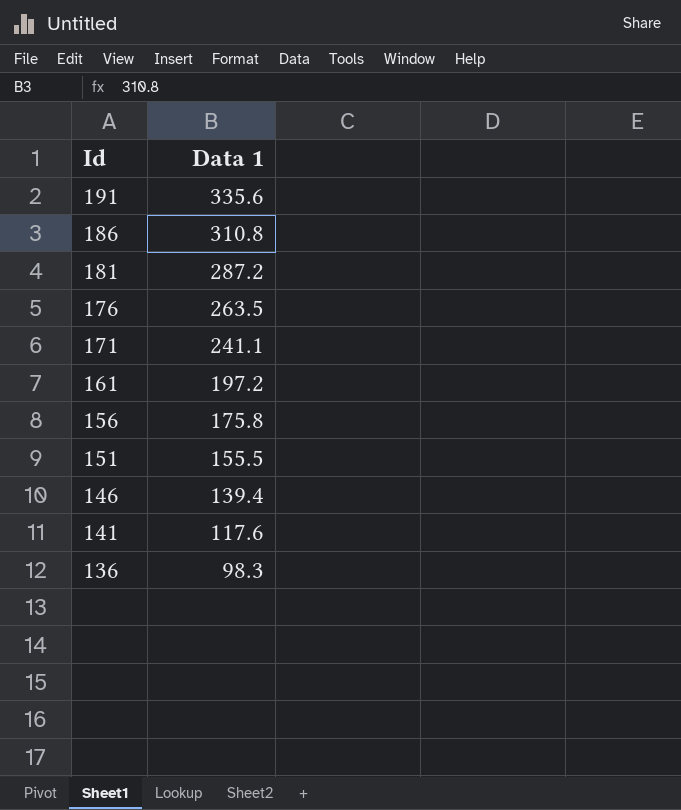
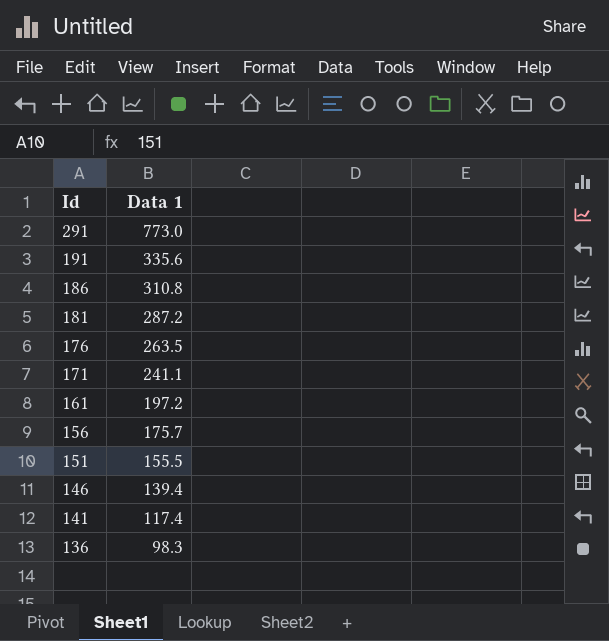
row 291: none -> 773.0
156 | Data 1: 175.8 -> 175.7
141 | Data 1: 117.6 -> 117.4

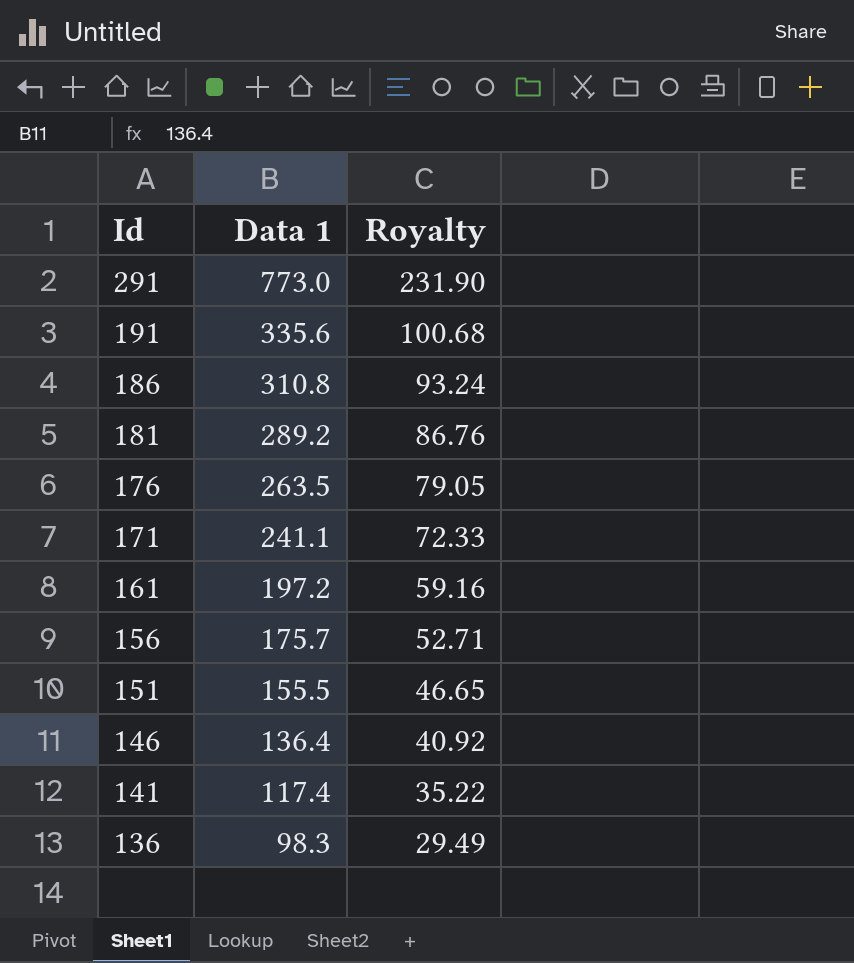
column Royalty | formula: none -> [Data 1] * 0.3
181 | Data 1: 287.2 -> 289.2
146 | Data 1: 139.4 -> 136.4

